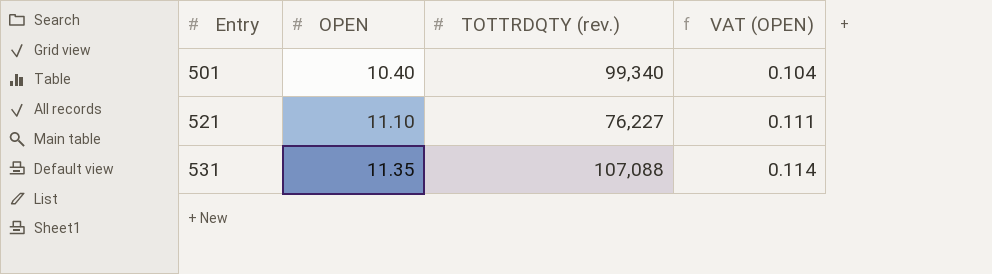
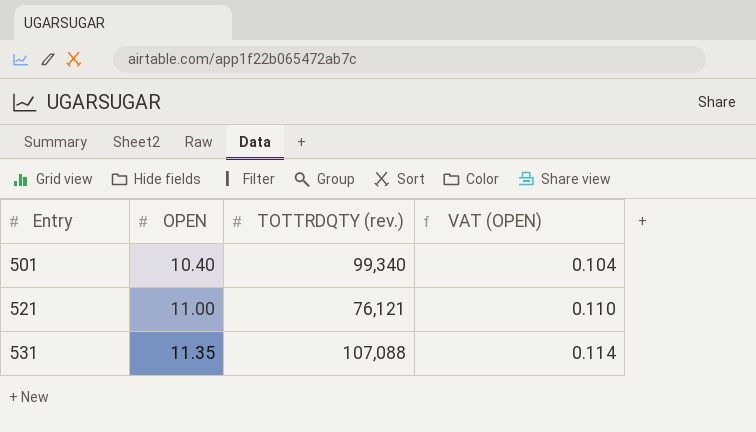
521 | OPEN: 11.10 -> 11.00
521 | TOTTRDQTY (rev.): 76,227 -> 76,121
521 | VAT (OPEN): 0.111 -> 0.110

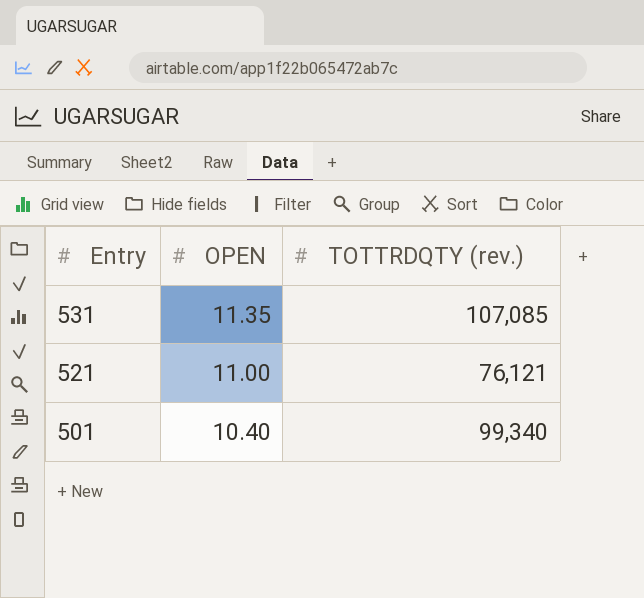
row order: Entry ascending -> Entry descending
column VAT (OPEN) | formula: [OPEN] * 0.01 -> none
531 | TOTTRDQTY (rev.): 107,088 -> 107,085

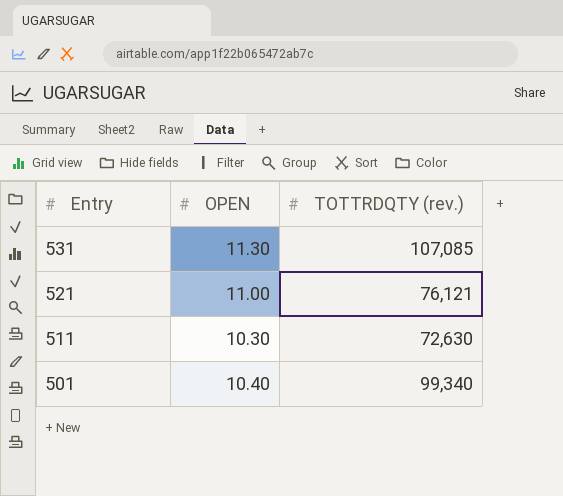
531 | OPEN: 11.35 -> 11.30
row 511: none -> 10.30 | 72,630

